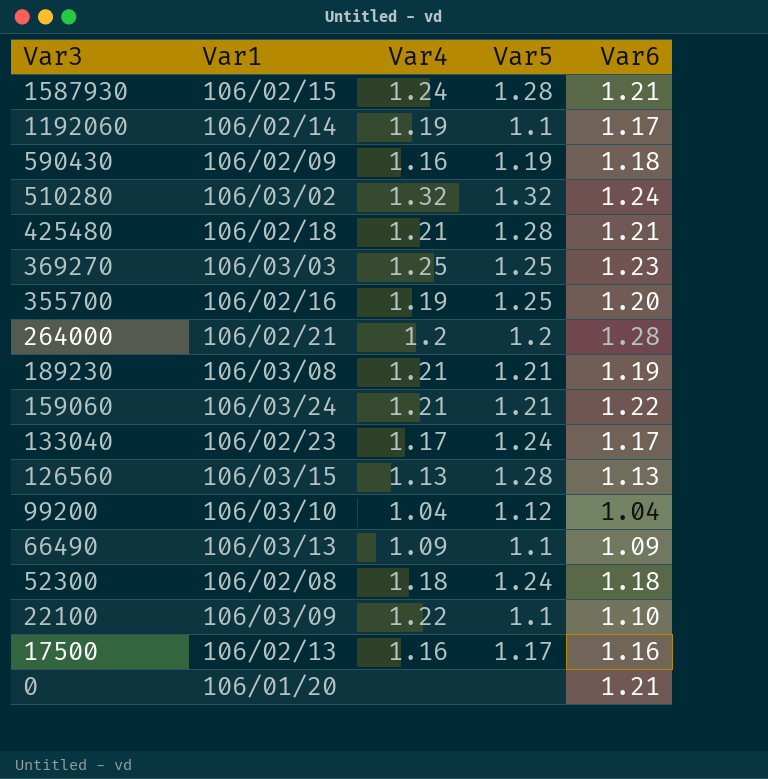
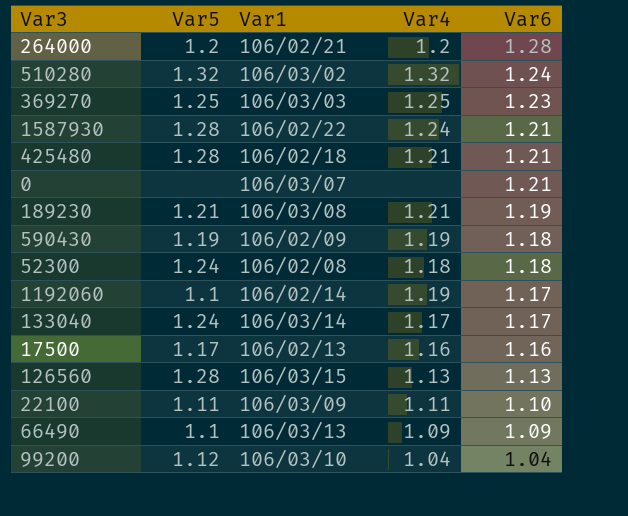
row order: Var3 descending -> Var6 descending
column Var5 | position: 4 -> 2
row 355700: 106/02/16 | 1.19 | 1.25 | 1.20 -> none
row 159060: 106/03/24 | 1.21 | 1.21 | 1.22 -> none
1587930 | Var1: 106/02/15 -> 106/02/22
0 | Var1: 106/01/20 -> 106/03/07
590430 | Var4: 1.16 -> 1.19
133040 | Var1: 106/02/23 -> 106/03/14
22100 | Var5: 1.1 -> 1.11
22100 | Var4: 1.22 -> 1.11

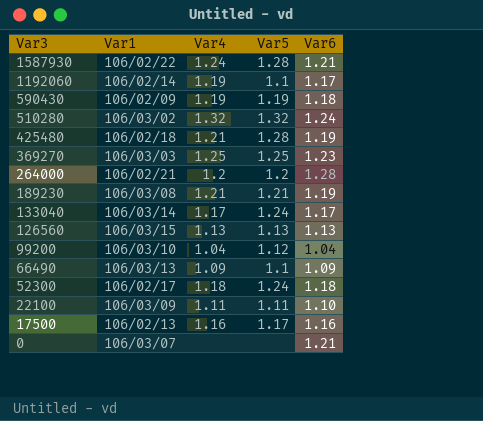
row order: Var6 descending -> Var3 descending
column Var5 | position: 2 -> 4
425480 | Var6: 1.21 -> 1.19
126560 | Var5: 1.28 -> 1.13
52300 | Var1: 106/02/08 -> 106/02/17

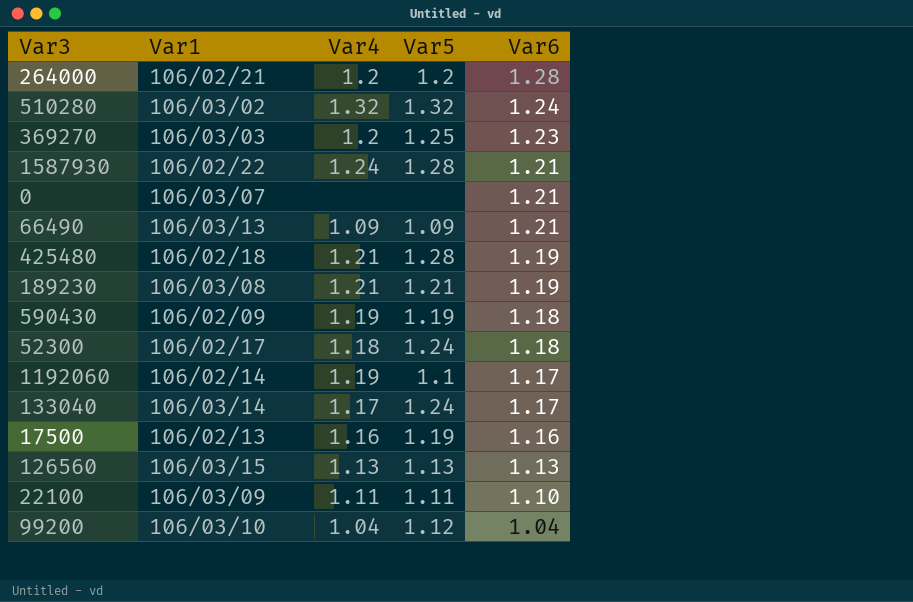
row order: Var3 descending -> Var6 descending
369270 | Var4: 1.25 -> 1.2
66490 | Var5: 1.1 -> 1.09
66490 | Var6: 1.09 -> 1.21
17500 | Var5: 1.17 -> 1.19

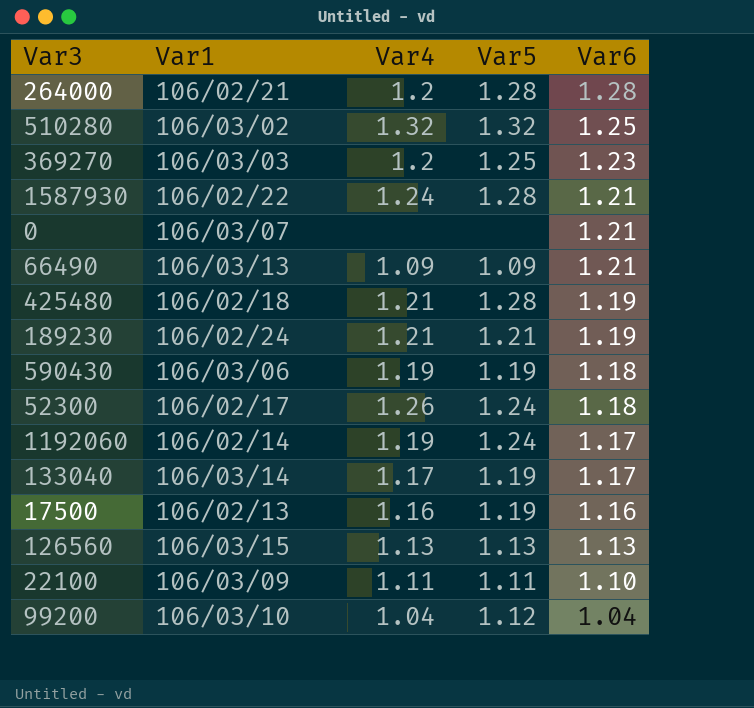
264000 | Var5: 1.2 -> 1.28
510280 | Var6: 1.24 -> 1.25
189230 | Var1: 106/03/08 -> 106/02/24
590430 | Var1: 106/02/09 -> 106/03/06
52300 | Var4: 1.18 -> 1.26
1192060 | Var5: 1.1 -> 1.24
133040 | Var5: 1.24 -> 1.19

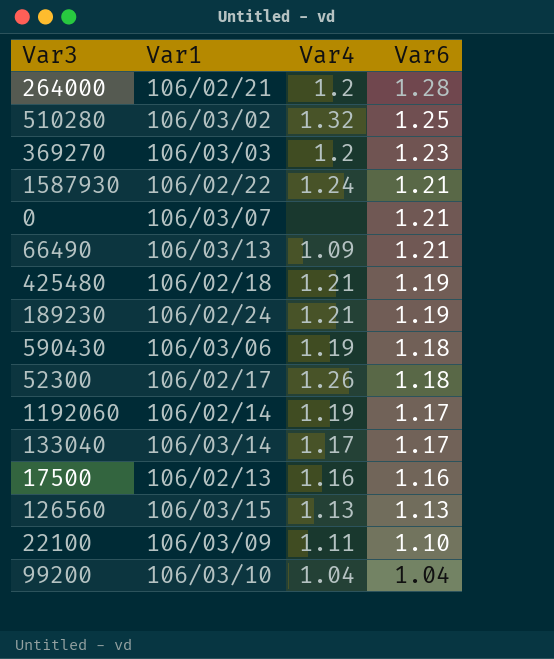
column Var5 | position: 4 -> none

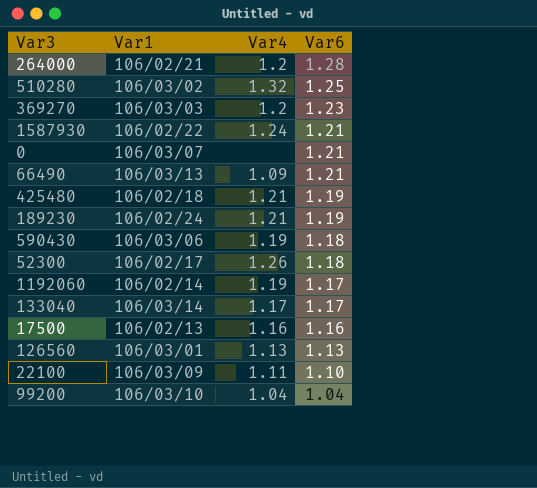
126560 | Var1: 106/03/15 -> 106/03/01

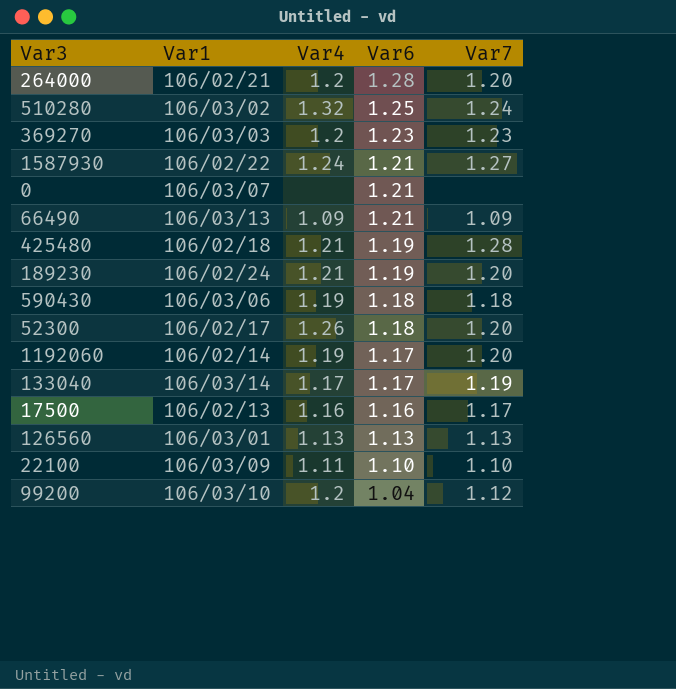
column Var7 | position: none -> 5
99200 | Var4: 1.04 -> 1.2

